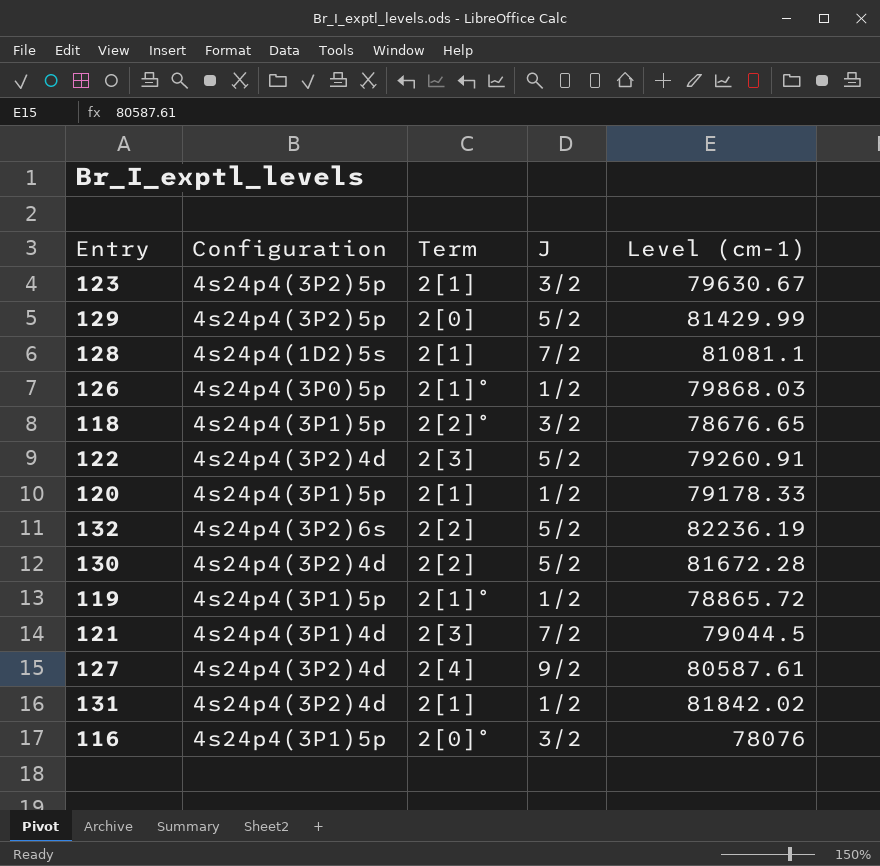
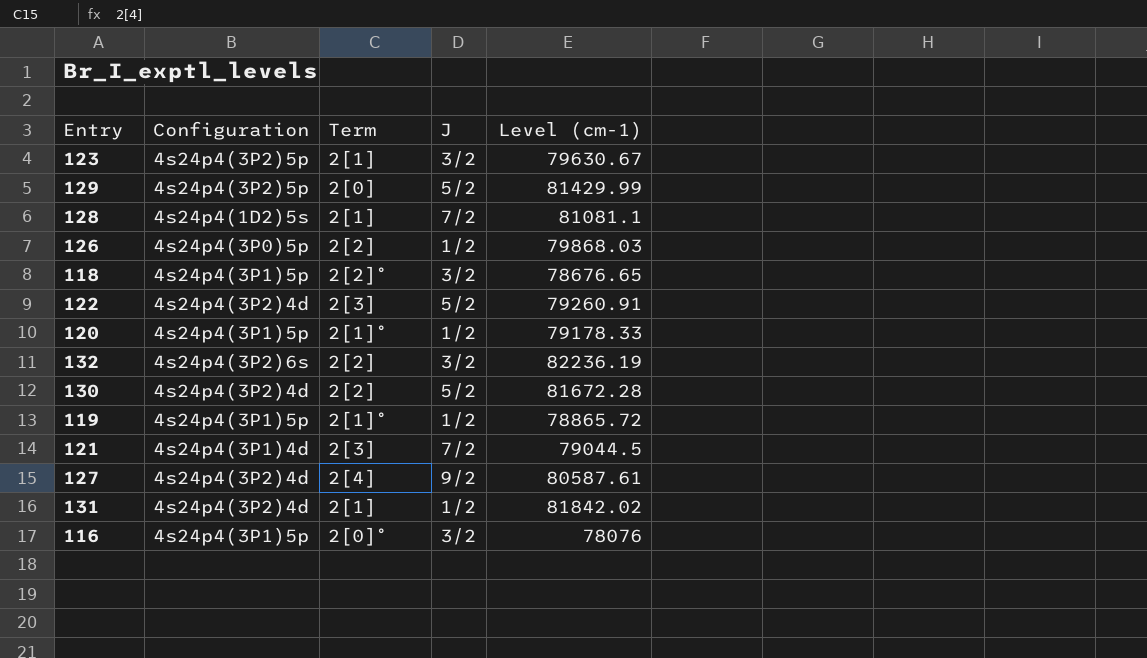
126 | Term: 2[1]° -> 2[2]
120 | Term: 2[1] -> 2[1]°
132 | J: 5/2 -> 3/2

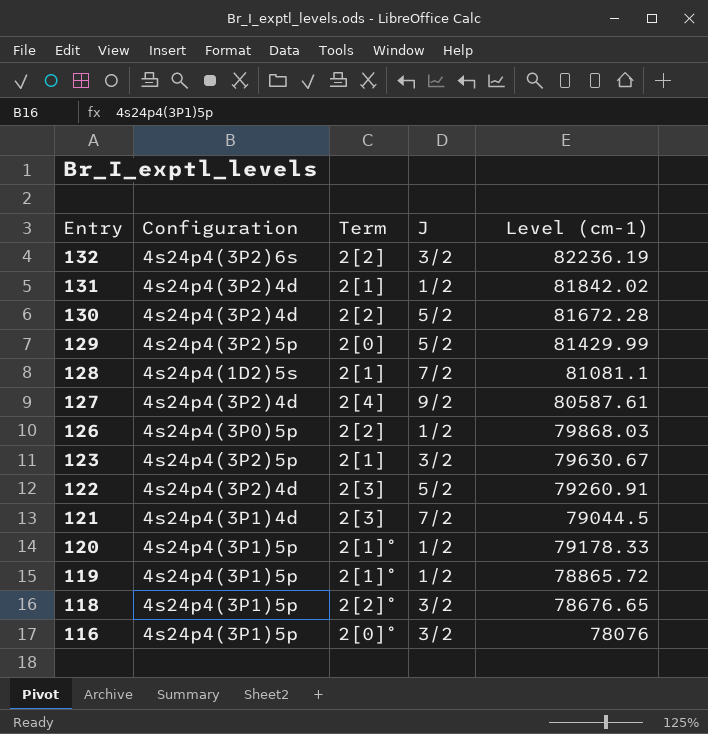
row order: none -> Entry descending

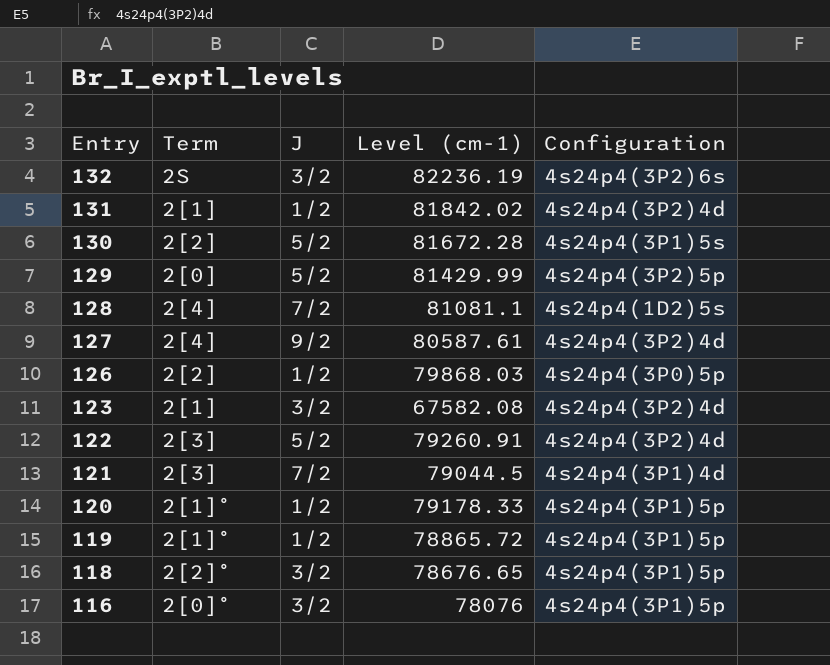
column Configuration | position: 2 -> 5
132 | Term: 2[2] -> 2S
130 | Configuration: 4s24p4(3P2)4d -> 4s24p4(3P1)5s
128 | Term: 2[1] -> 2[4]
123 | Level (cm-1): 79630.67 -> 67582.08
123 | Configuration: 4s24p4(3P2)5p -> 4s24p4(3P2)4d

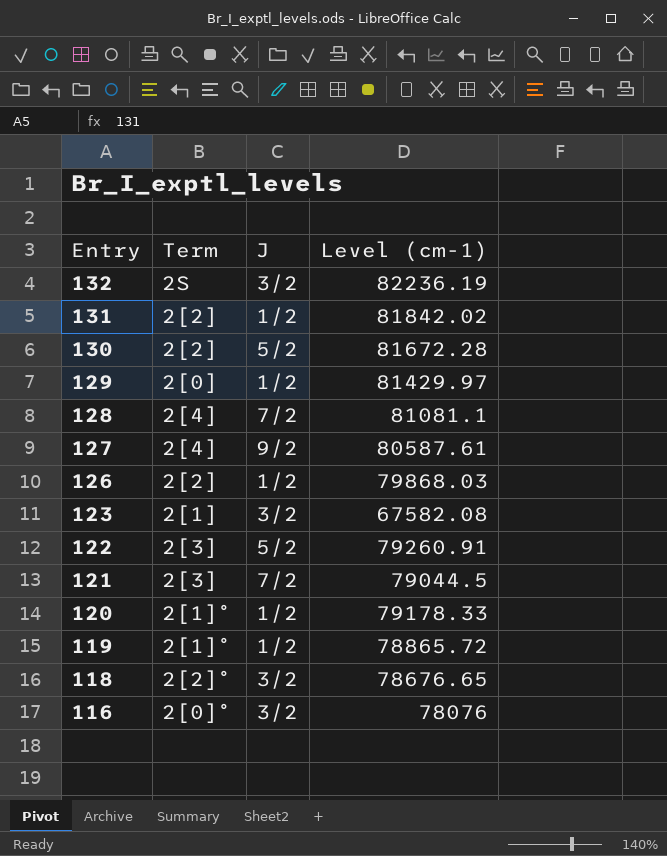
column Configuration | position: 5 -> none
131 | Term: 2[1] -> 2[2]
129 | J: 5/2 -> 1/2
129 | Level (cm-1): 81429.99 -> 81429.97

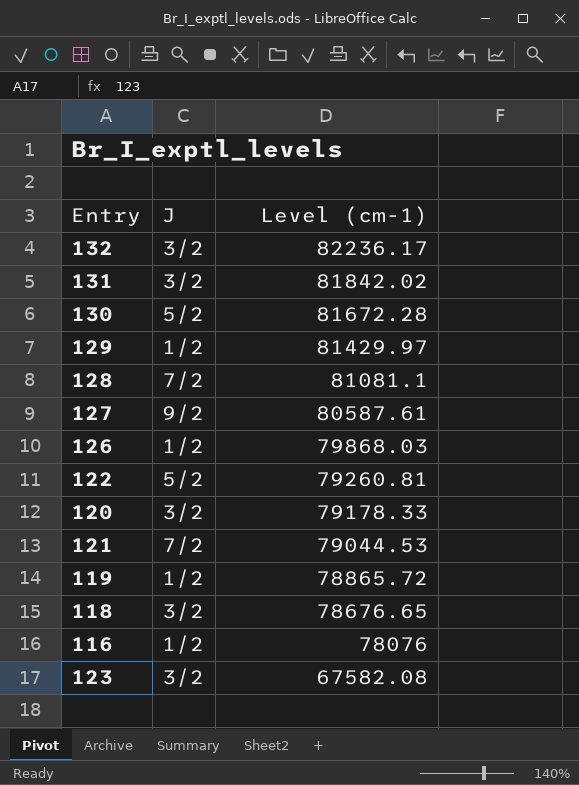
row order: Entry descending -> Level (cm-1) descending
column Term | position: 2 -> none
132 | Level (cm-1): 82236.19 -> 82236.17
131 | J: 1/2 -> 3/2
122 | Level (cm-1): 79260.91 -> 79260.81
120 | J: 1/2 -> 3/2
121 | Level (cm-1): 79044.5 -> 79044.53
116 | J: 3/2 -> 1/2

